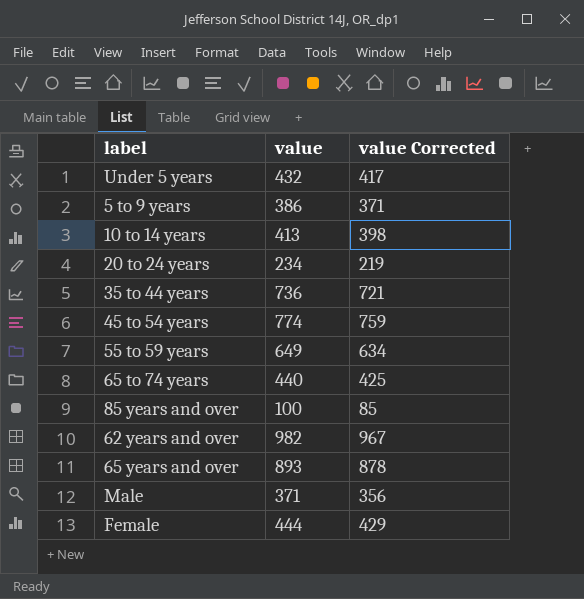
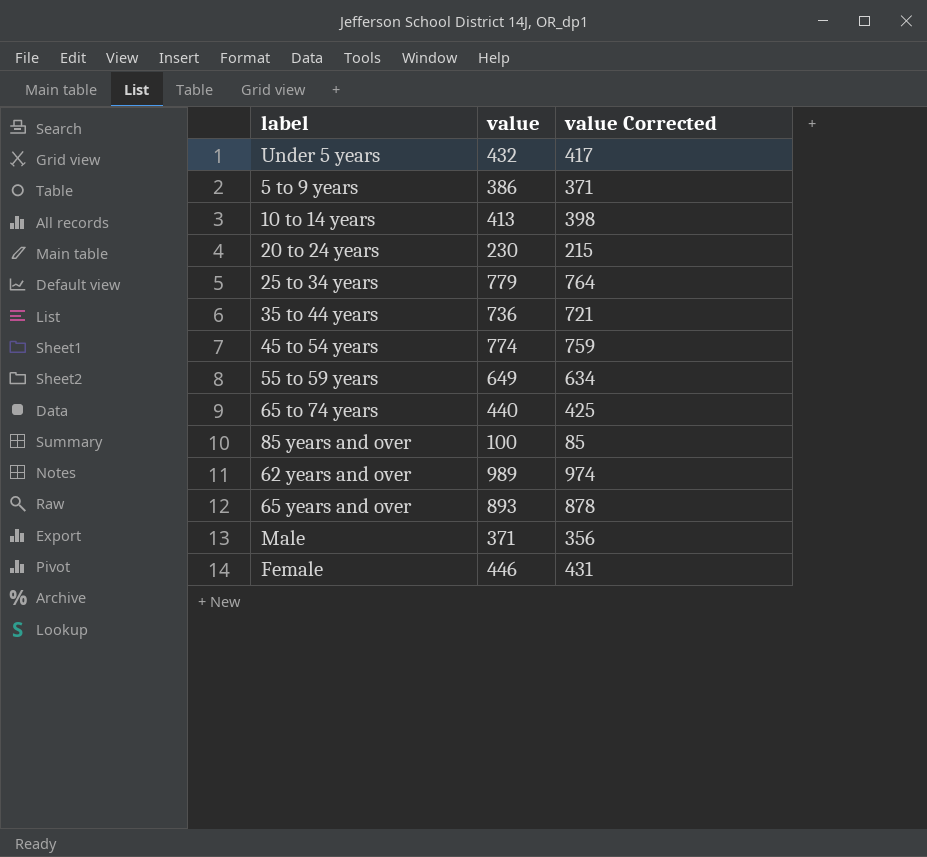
20 to 24 years | value: 234 -> 230
20 to 24 years | value Corrected: 219 -> 215
row 25 to 34 years: none -> 779 | 764
62 years and over | value: 982 -> 989
62 years and over | value Corrected: 967 -> 974
Female | value: 444 -> 446
Female | value Corrected: 429 -> 431

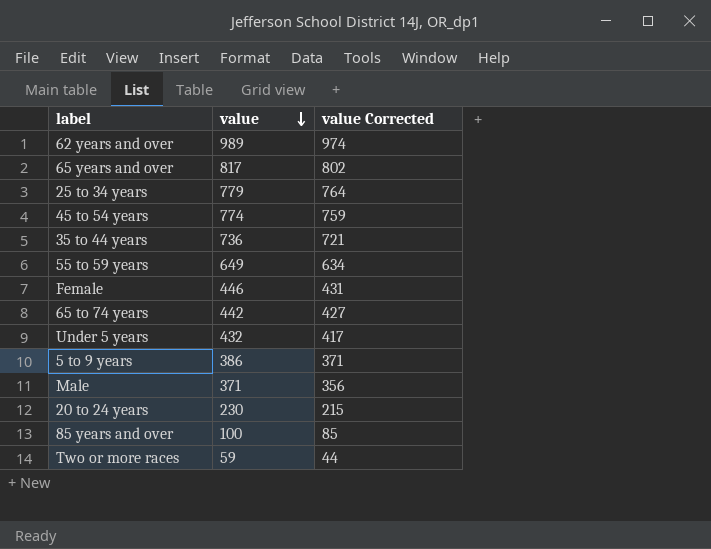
row order: none -> value descending
row 10 to 14 years: 413 | 398 -> none
65 years and over | value: 893 -> 817
65 years and over | value Corrected: 878 -> 802
65 to 74 years | value: 440 -> 442
65 to 74 years | value Corrected: 425 -> 427
row Two or more races: none -> 59 | 44

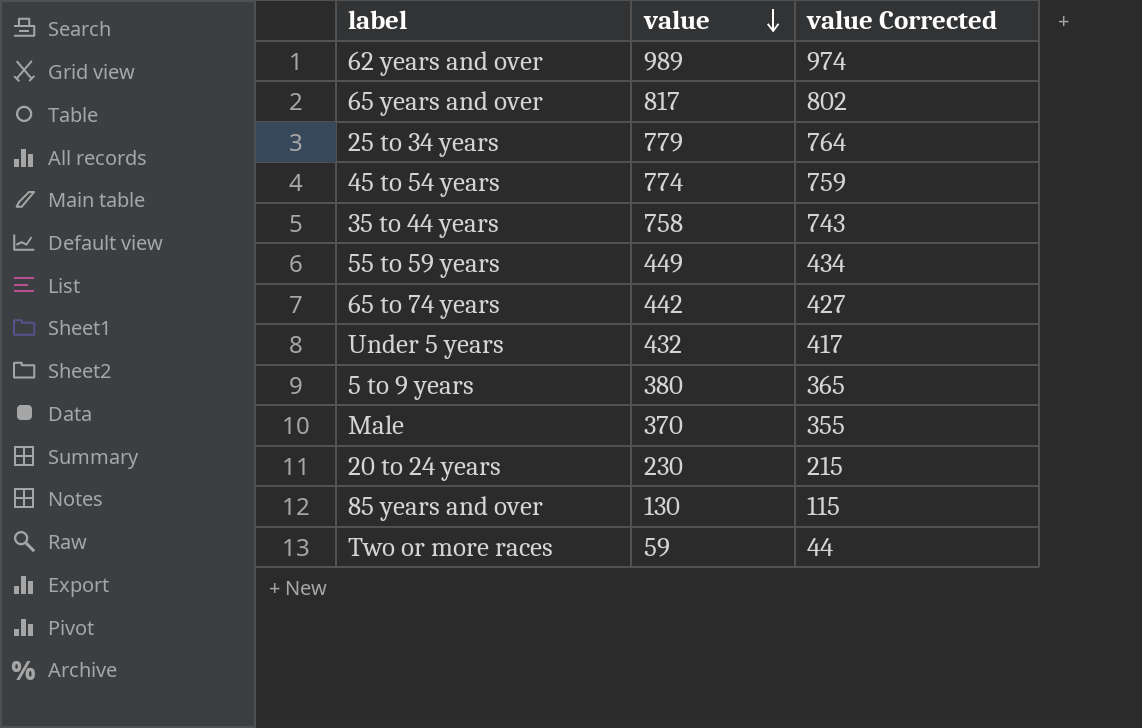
row Female: 446 | 431 -> none
35 to 44 years | value: 736 -> 758
35 to 44 years | value Corrected: 721 -> 743
55 to 59 years | value: 649 -> 449
55 to 59 years | value Corrected: 634 -> 434
5 to 9 years | value: 386 -> 380
5 to 9 years | value Corrected: 371 -> 365
Male | value: 371 -> 370
Male | value Corrected: 356 -> 355
85 years and over | value: 100 -> 130
85 years and over | value Corrected: 85 -> 115

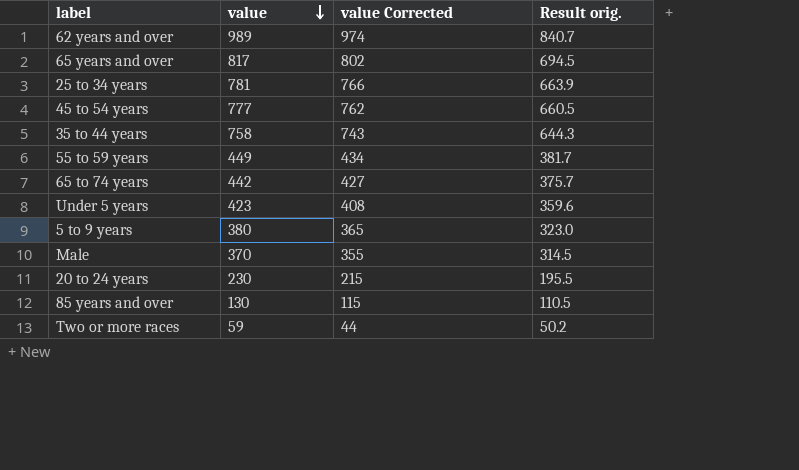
column Result orig. | formula: none -> [value] * 0.85
25 to 34 years | value: 779 -> 781
25 to 34 years | value Corrected: 764 -> 766
45 to 54 years | value: 774 -> 777
45 to 54 years | value Corrected: 759 -> 762
Under 5 years | value: 432 -> 423
Under 5 years | value Corrected: 417 -> 408

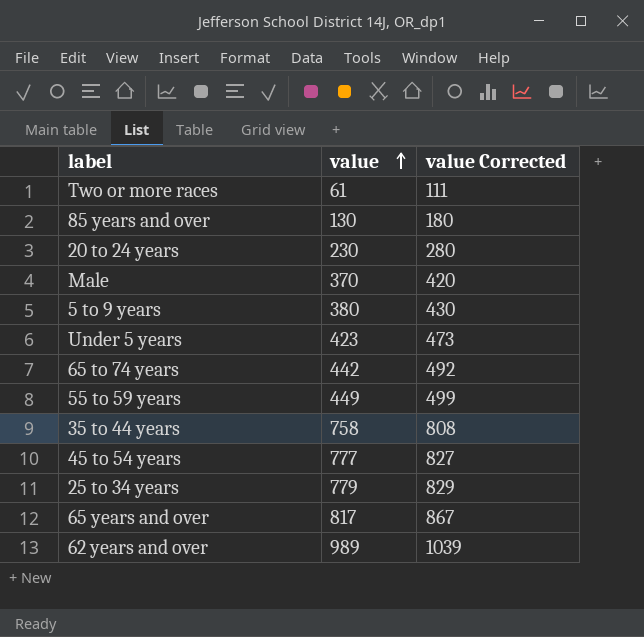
row order: value descending -> value ascending
column Result orig. | formula: [value] * 0.85 -> none
column value Corrected | formula: [value] - 15 -> [value] + 50
Two or more races | value: 59 -> 61
25 to 34 years | value: 781 -> 779

